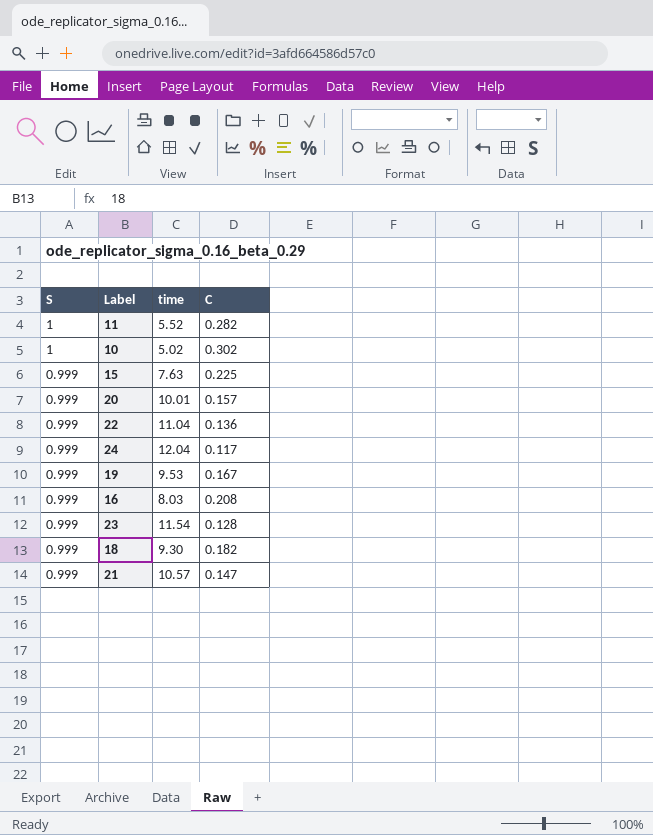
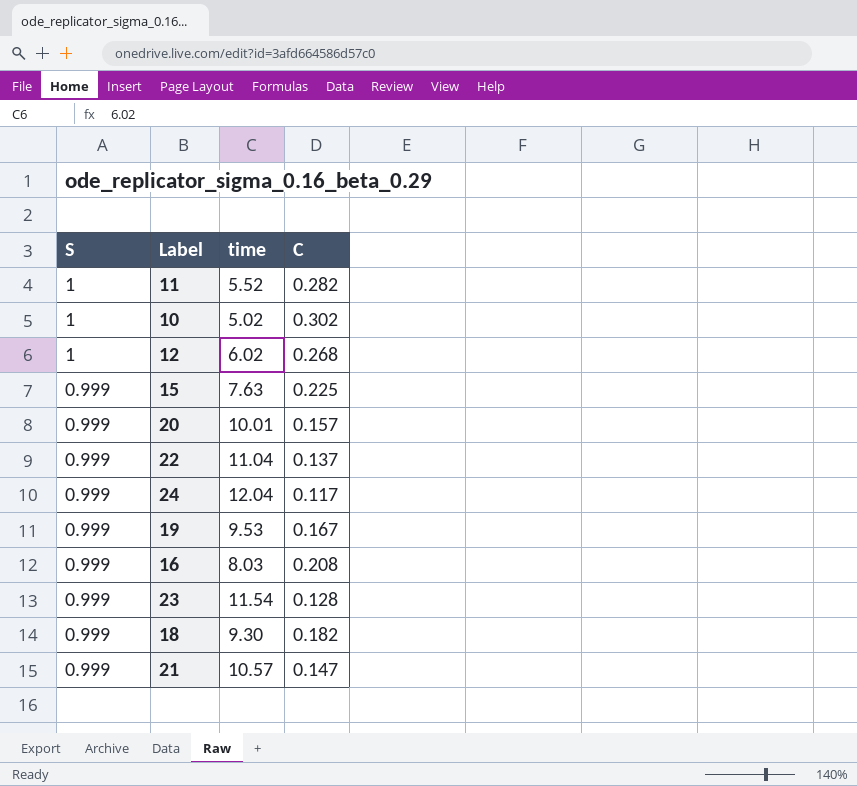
row 12: none -> 1 | 6.02 | 0.268
22 | C: 0.136 -> 0.137

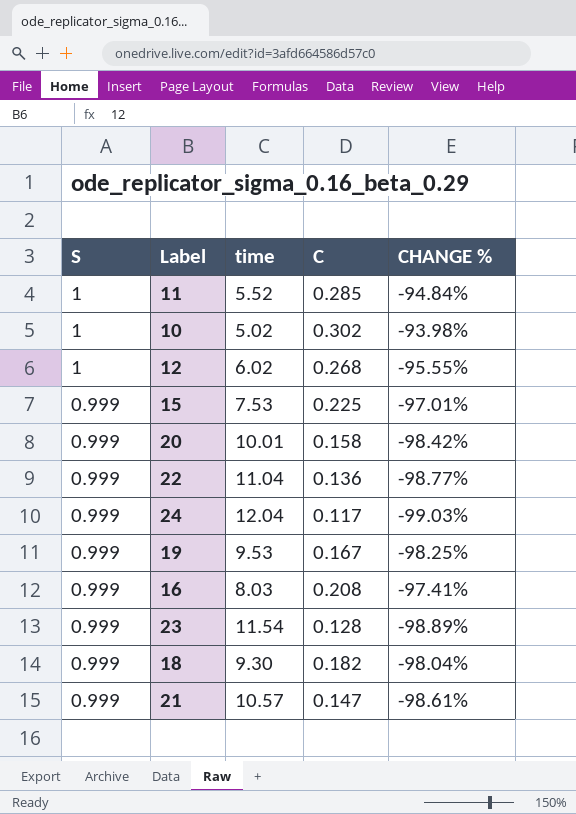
column CHANGE % | formula: none -> ([C] - [time]) / [time]
11 | C: 0.282 -> 0.285
15 | time: 7.63 -> 7.53
20 | C: 0.157 -> 0.158
22 | C: 0.137 -> 0.136

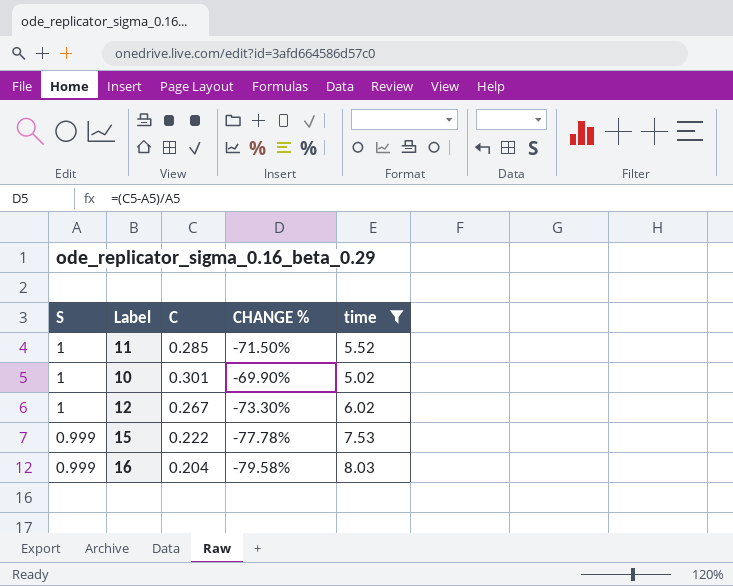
filter: none -> time <= 8.03
column CHANGE % | formula: ([C] - [time]) / [time] -> ([C] - [S]) / [S]
column time | position: 3 -> 5
10 | C: 0.302 -> 0.301
12 | C: 0.268 -> 0.267
15 | C: 0.225 -> 0.222
16 | C: 0.208 -> 0.204

